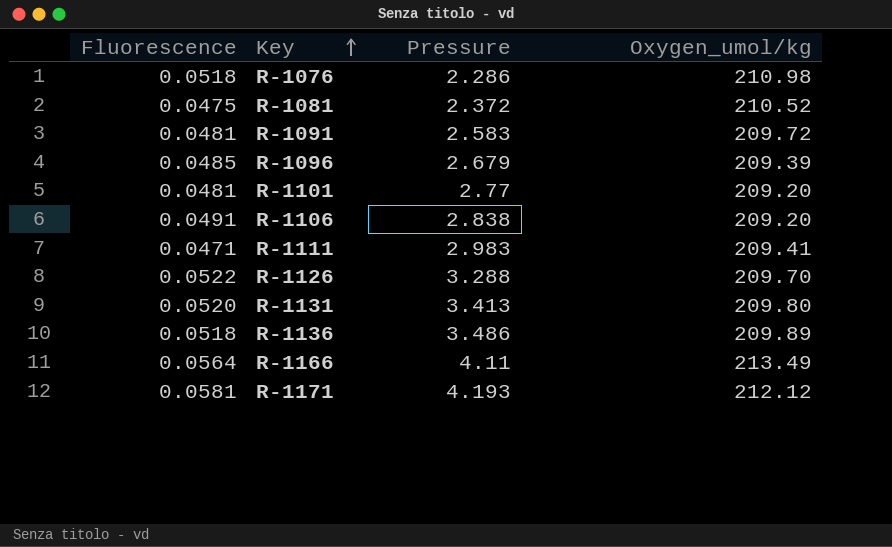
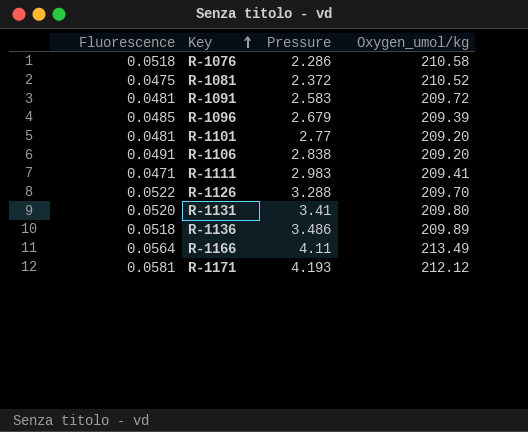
R-1076 | Oxygen_umol/kg: 210.98 -> 210.58
R-1131 | Pressure: 3.413 -> 3.41

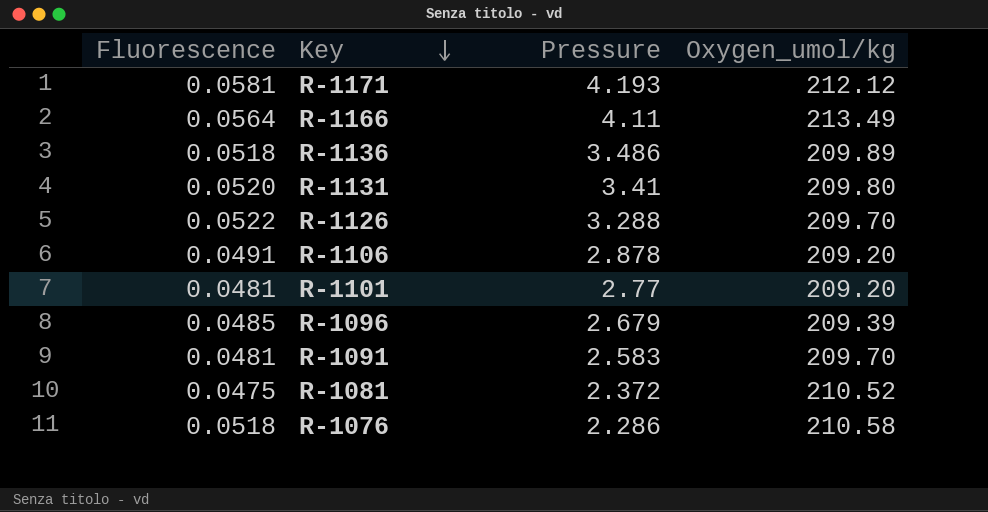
row order: Key ascending -> Key descending
row R-1111: 0.0471 | 2.983 | 209.41 -> none
R-1106 | Pressure: 2.838 -> 2.878
R-1091 | Oxygen_umol/kg: 209.72 -> 209.70

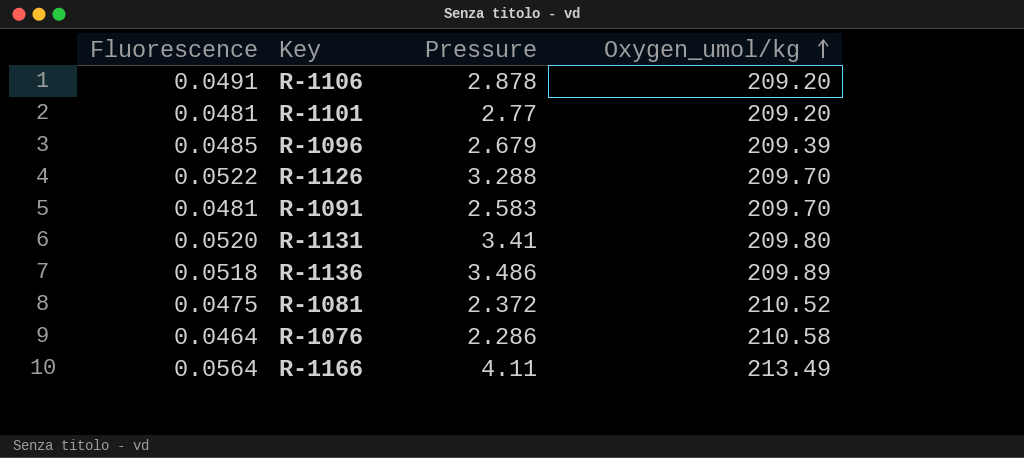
row order: Key descending -> Oxygen_umol/kg ascending
row R-1171: 0.0581 | 4.193 | 212.12 -> none
R-1076 | Fluorescence: 0.0518 -> 0.0464

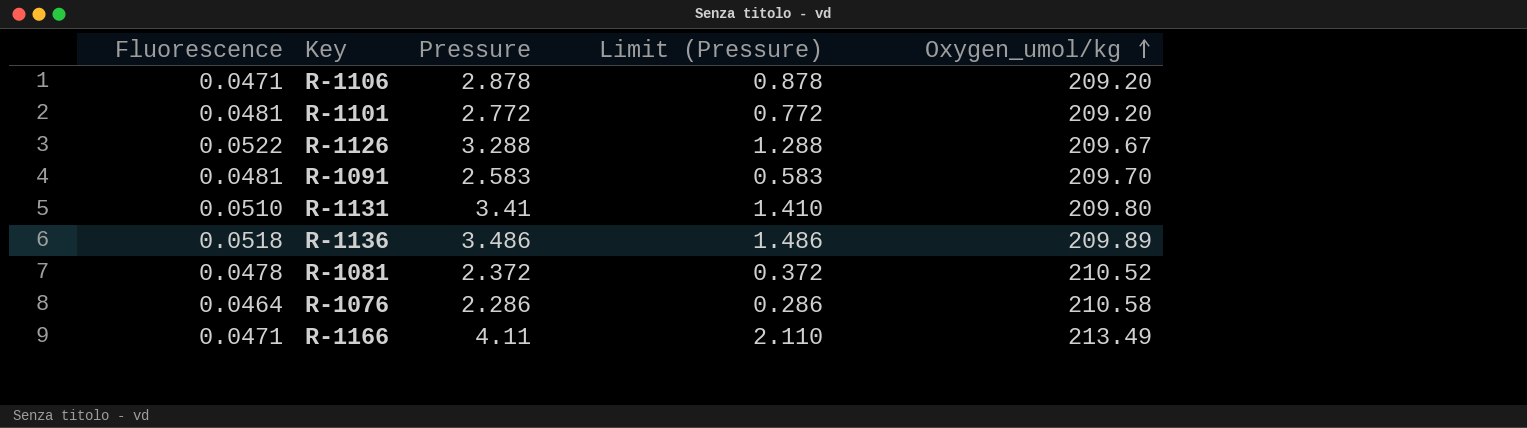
column Limit (Pressure) | formula: none -> [Pressure] - 2
row R-1096: 0.0485 | 2.679 | 209.39 -> none
R-1106 | Fluorescence: 0.0491 -> 0.0471
R-1101 | Pressure: 2.77 -> 2.772
R-1126 | Oxygen_umol/kg: 209.70 -> 209.67
R-1131 | Fluorescence: 0.0520 -> 0.0510
R-1081 | Fluorescence: 0.0475 -> 0.0478
R-1166 | Fluorescence: 0.0564 -> 0.0471

